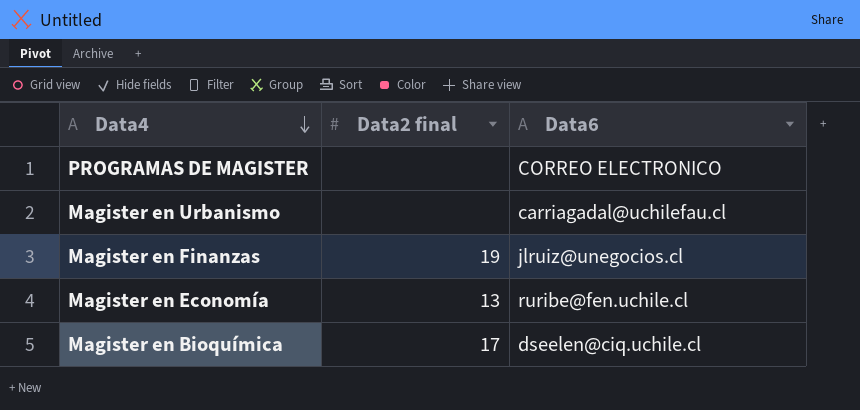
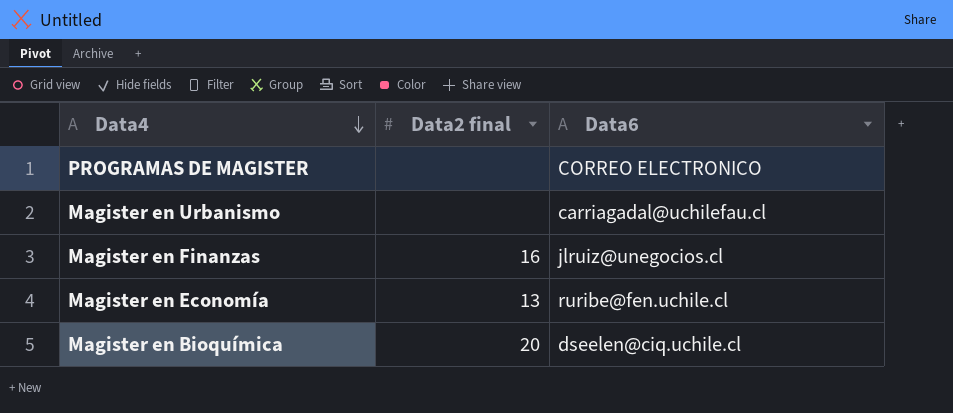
Magister en Finanzas | Data2 final: 19 -> 16
Magister en Bioquímica | Data2 final: 17 -> 20

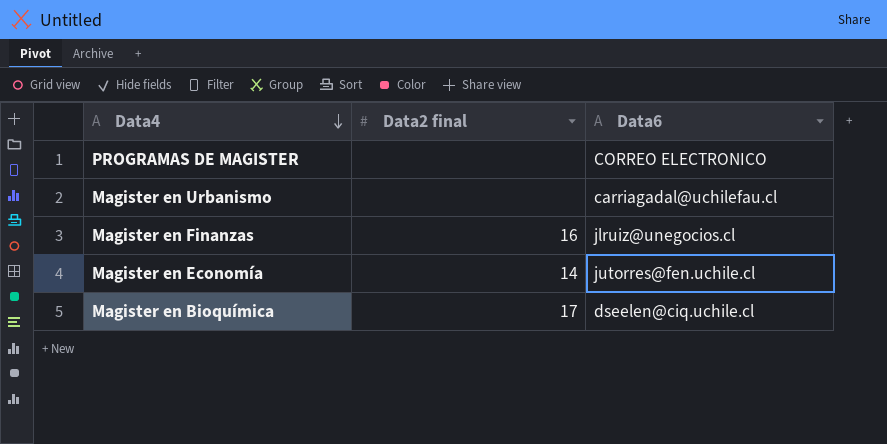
Magister en Economía | Data2 final: 13 -> 14
Magister en Economía | Data6: ruribe@fen.uchile.cl -> jutorres@fen.uchile.cl
Magister en Bioquímica | Data2 final: 20 -> 17

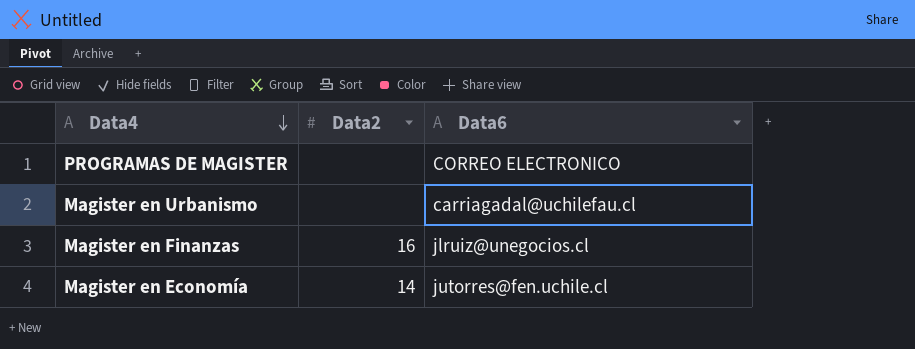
column name: Data2 final -> Data2
row Magister en Bioquímica: 17 | dseelen@ciq.uchile.cl -> none

